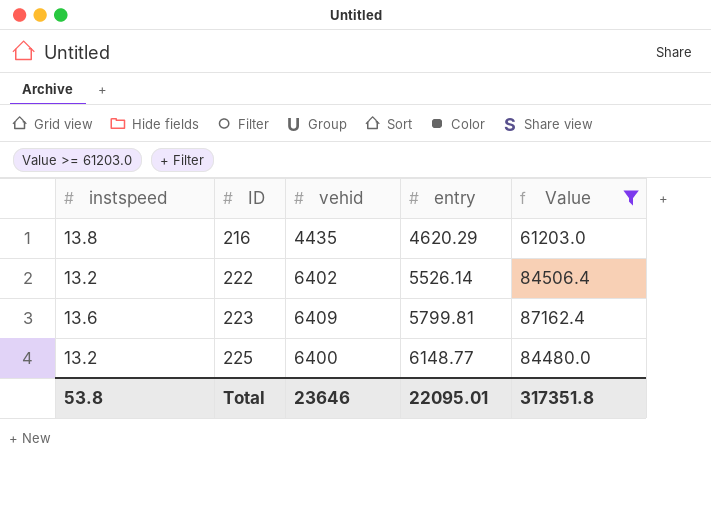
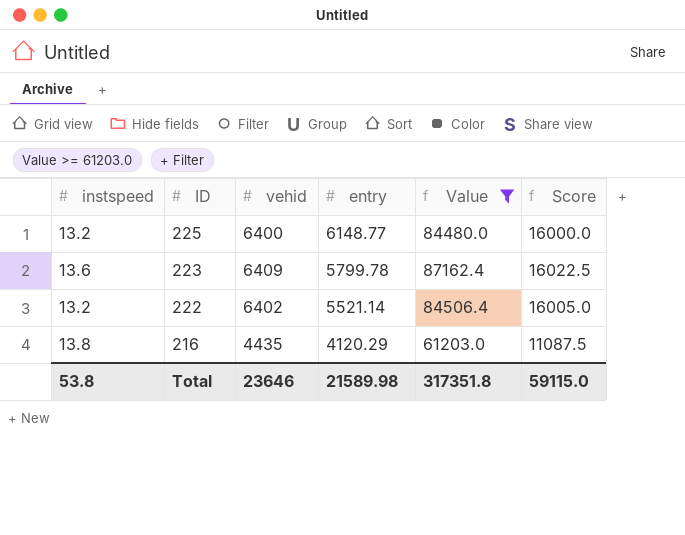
row order: ID ascending -> ID descending
column Score | formula: none -> [vehid] * 2.5
223 | entry: 5799.81 -> 5799.78
222 | entry: 5526.14 -> 5521.14
216 | entry: 4620.29 -> 4120.29
Total | entry: 22095.01 -> 21589.98

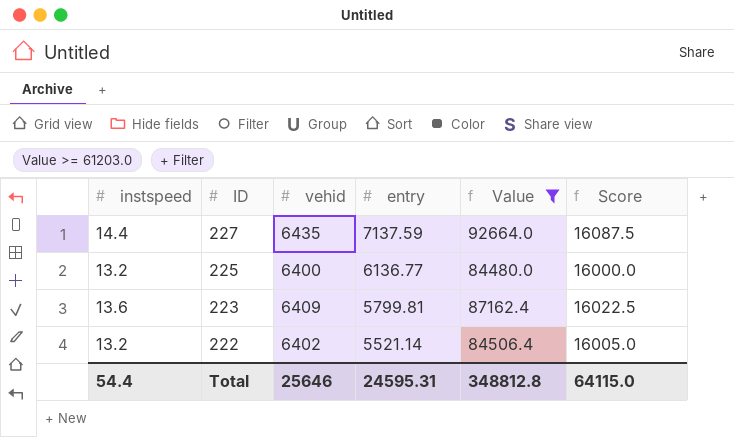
row 216: 13.8 | 4435 | 4120.29 | 61203.0 | 11087.5 -> none
row 227: none -> 14.4 | 6435 | 7137.59 | 92664.0 | 16087.5
225 | entry: 6148.77 -> 6136.77
223 | entry: 5799.78 -> 5799.81
Total | instspeed: 53.8 -> 54.4
Total | vehid: 23646 -> 25646
Total | entry: 21589.98 -> 24595.31
Total | Value: 317351.8 -> 348812.8
Total | Score: 59115.0 -> 64115.0

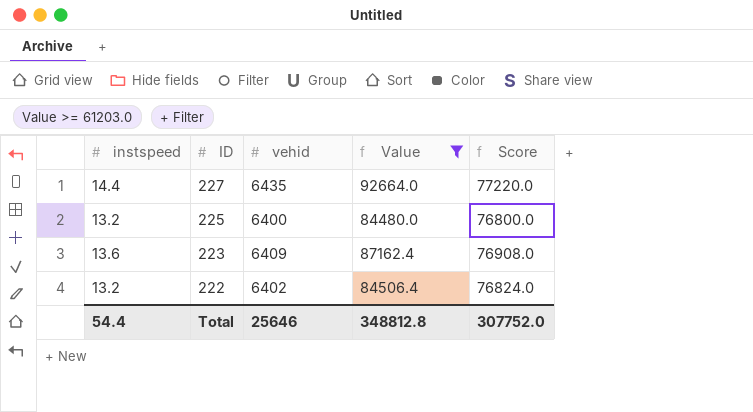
column entry | position: 4 -> none
column Score | formula: [vehid] * 2.5 -> [vehid] * 12
Total | Score: 64115.0 -> 307752.0

